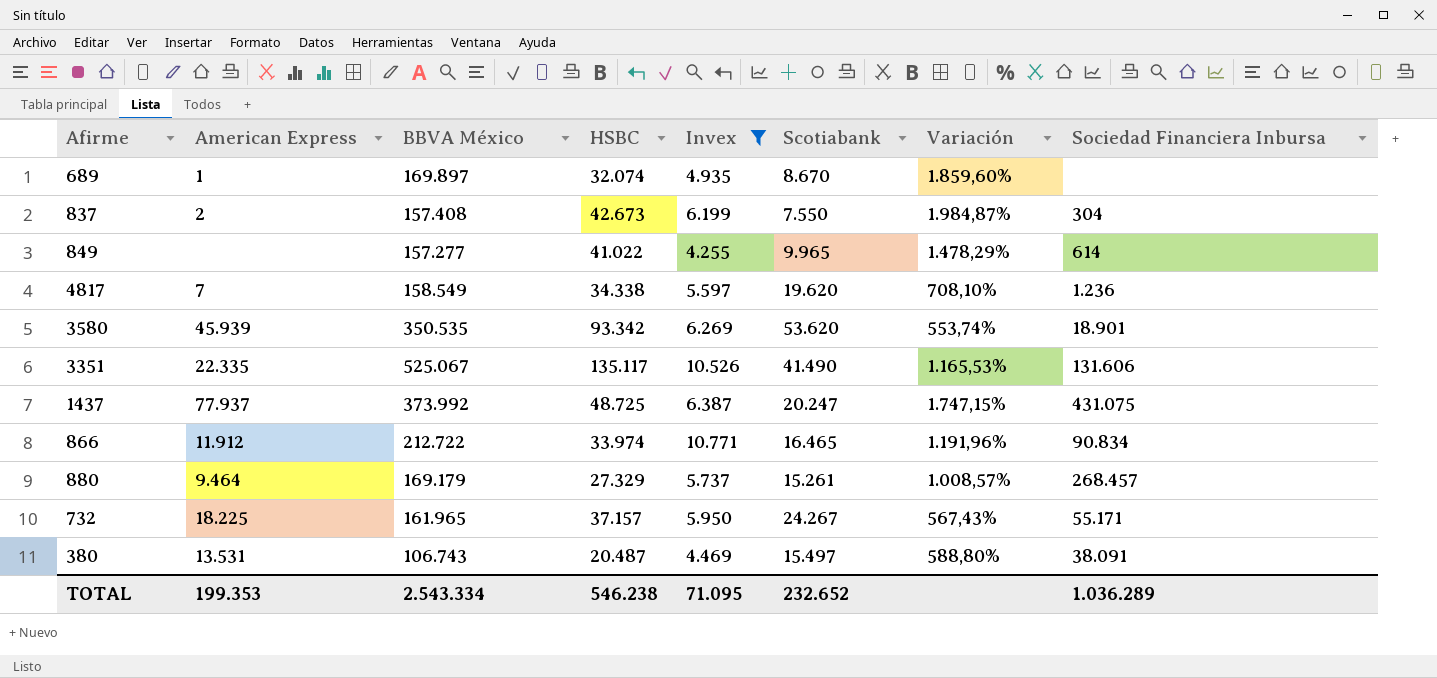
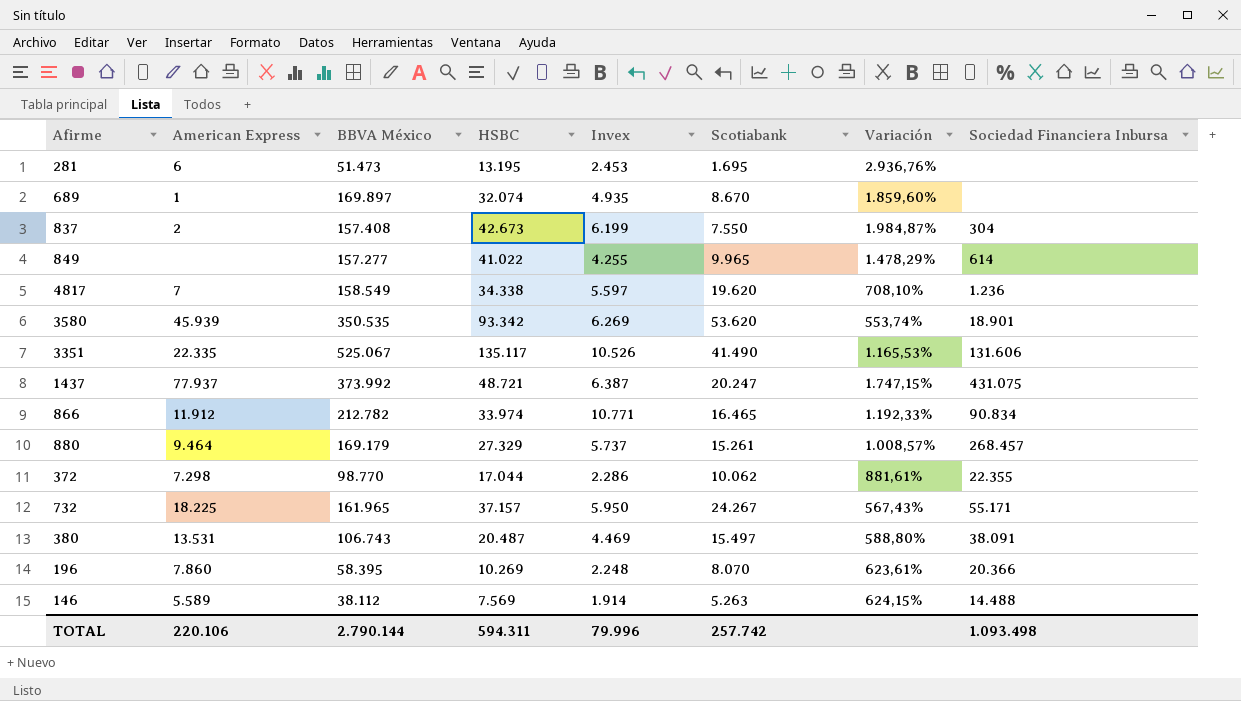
filter: Invex >= 4.255 -> none
1437 | HSBC: 48.725 -> 48.721
866 | BBVA México: 212.722 -> 212.782
866 | Variación: 1.191,96% -> 1.192,33%
TOTAL | American Express: 199.353 -> 220.106
TOTAL | BBVA México: 2.543.334 -> 2.790.144
TOTAL | HSBC: 546.238 -> 594.311
TOTAL | Invex: 71.095 -> 79.996
TOTAL | Scotiabank: 232.652 -> 257.742
TOTAL | Sociedad Financiera Inbursa: 1.036.289 -> 1.093.498

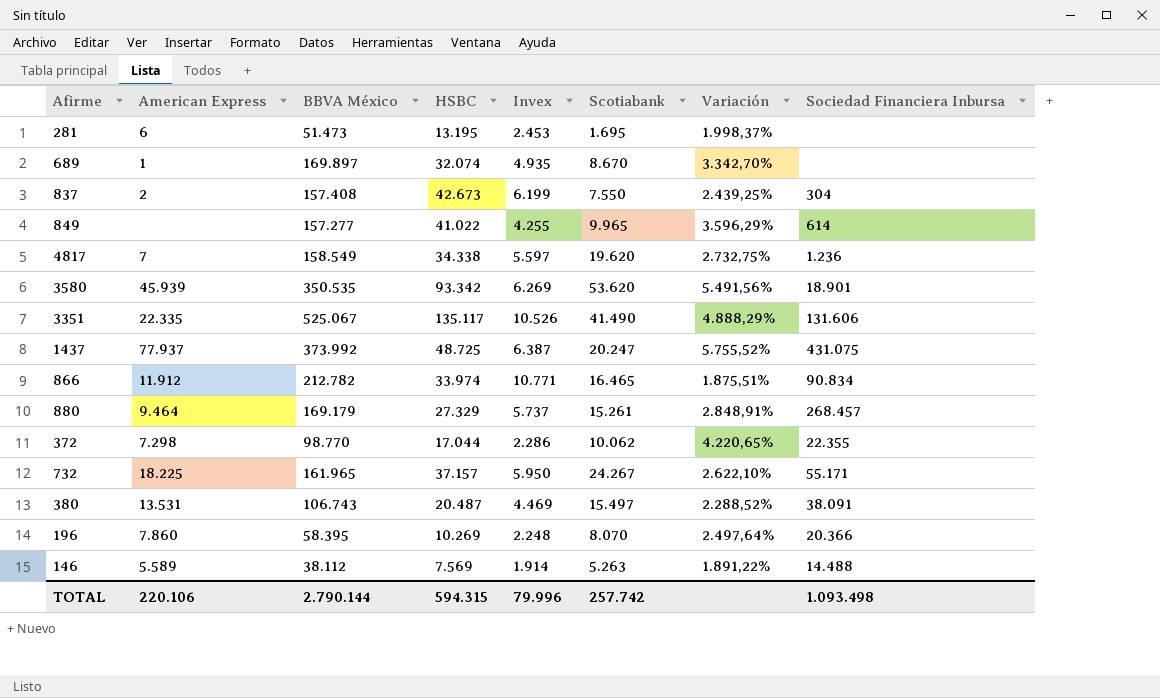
column Variación | formula: ([BBVA México] - [Scotiabank]) / [Scotiabank] -> ([BBVA México] - [Invex]) / [Invex]
1437 | HSBC: 48.721 -> 48.725
TOTAL | HSBC: 594.311 -> 594.315

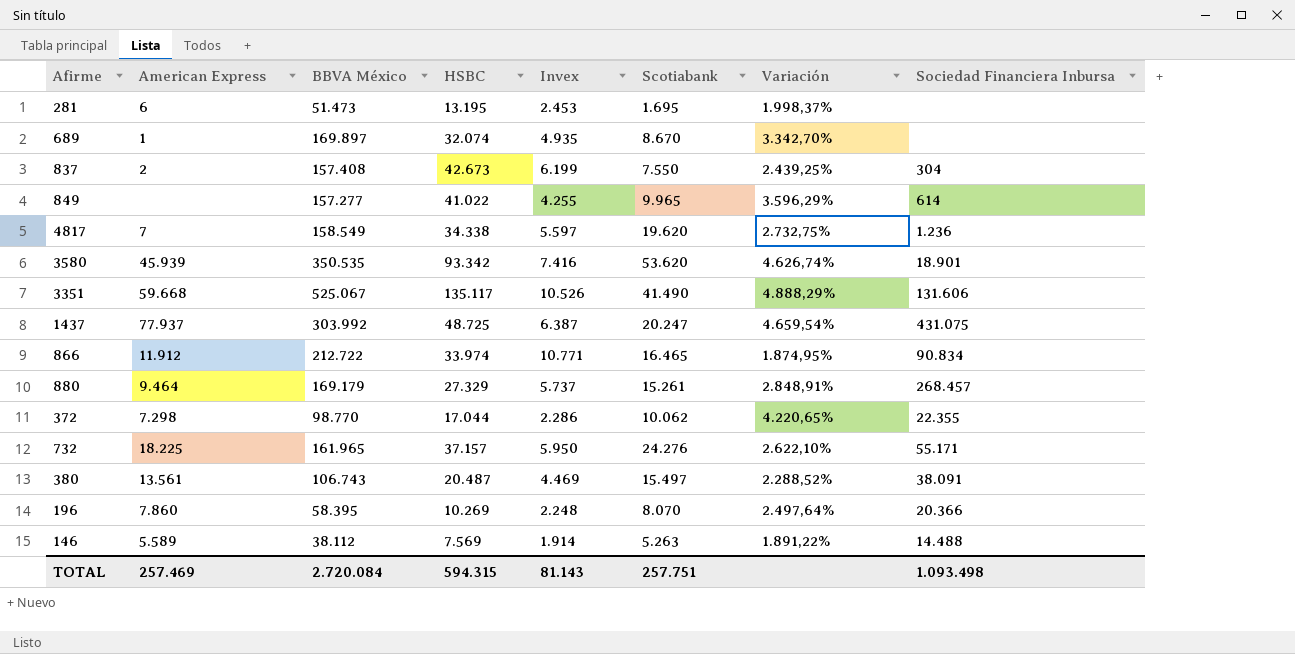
3580 | Invex: 6.269 -> 7.416
3580 | Variación: 5.491,56% -> 4.626,74%
3351 | American Express: 22.335 -> 59.668
1437 | BBVA México: 373.992 -> 303.992
1437 | Variación: 5.755,52% -> 4.659,54%
866 | BBVA México: 212.782 -> 212.722
866 | Variación: 1.875,51% -> 1.874,95%
732 | Scotiabank: 24.267 -> 24.276
380 | American Express: 13.531 -> 13.561
TOTAL | American Express: 220.106 -> 257.469
TOTAL | BBVA México: 2.790.144 -> 2.720.084
TOTAL | Invex: 79.996 -> 81.143
TOTAL | Scotiabank: 257.742 -> 257.751

